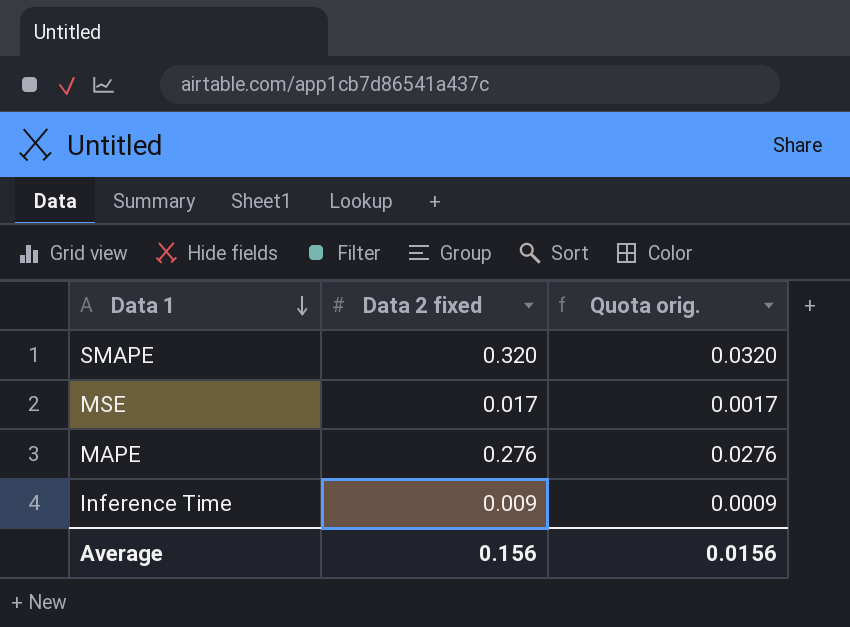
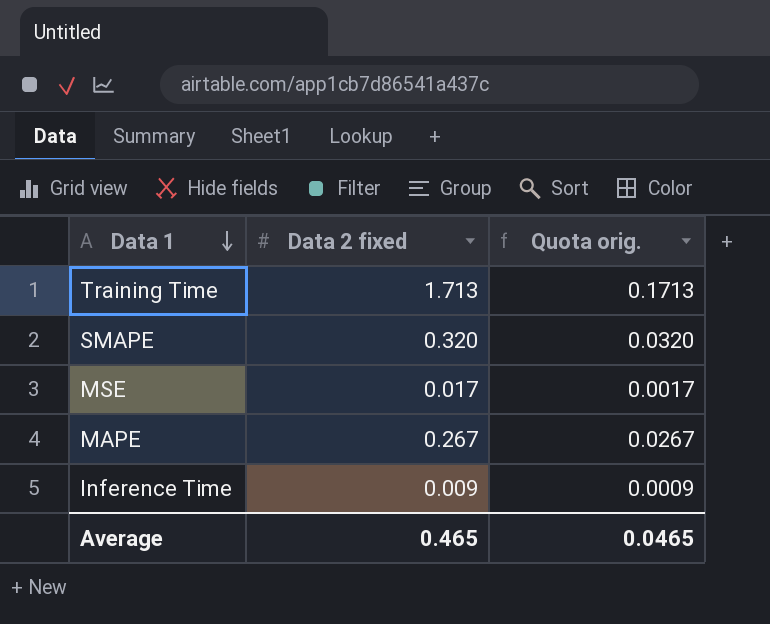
row Training Time: none -> 1.713 | 0.1713
MAPE | Data 2 fixed: 0.276 -> 0.267
MAPE | Quota orig.: 0.0276 -> 0.0267
Average | Data 2 fixed: 0.156 -> 0.465
Average | Quota orig.: 0.0156 -> 0.0465

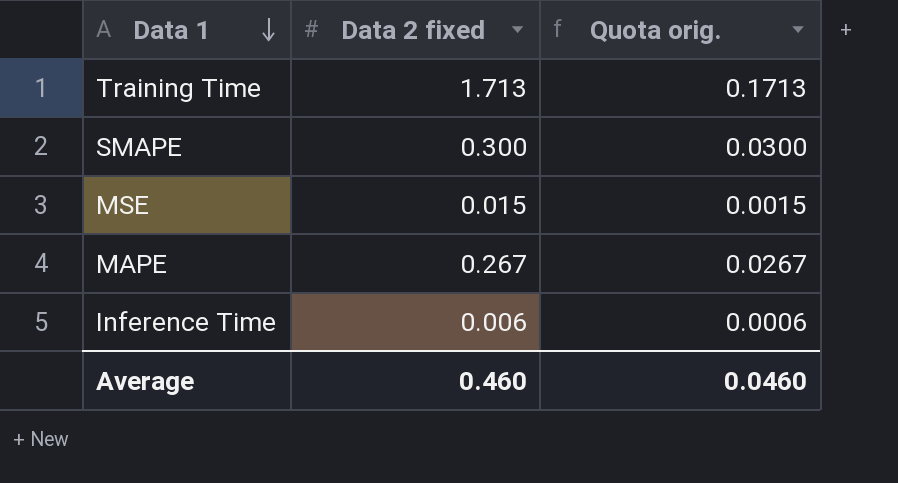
SMAPE | Data 2 fixed: 0.320 -> 0.300
SMAPE | Quota orig.: 0.0320 -> 0.0300
MSE | Data 2 fixed: 0.017 -> 0.015
MSE | Quota orig.: 0.0017 -> 0.0015
Inference Time | Data 2 fixed: 0.009 -> 0.006
Inference Time | Quota orig.: 0.0009 -> 0.0006
Average | Data 2 fixed: 0.465 -> 0.460
Average | Quota orig.: 0.0465 -> 0.0460

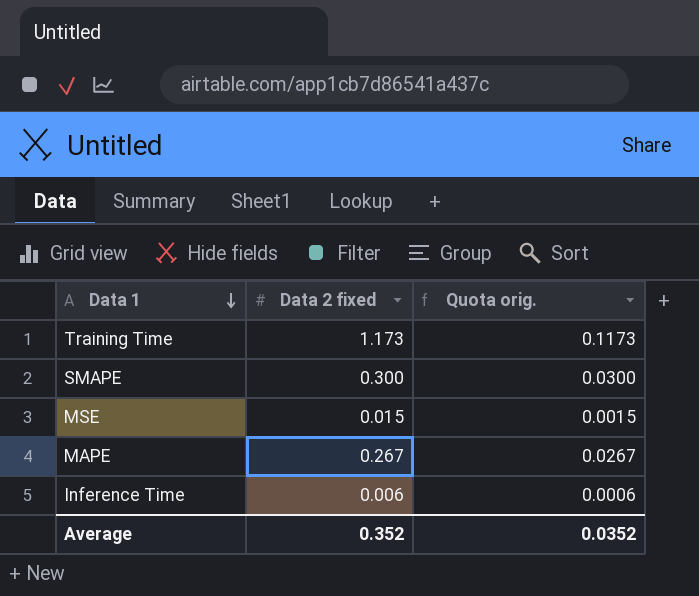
Training Time | Data 2 fixed: 1.713 -> 1.173
Training Time | Quota orig.: 0.1713 -> 0.1173
Average | Data 2 fixed: 0.460 -> 0.352
Average | Quota orig.: 0.0460 -> 0.0352

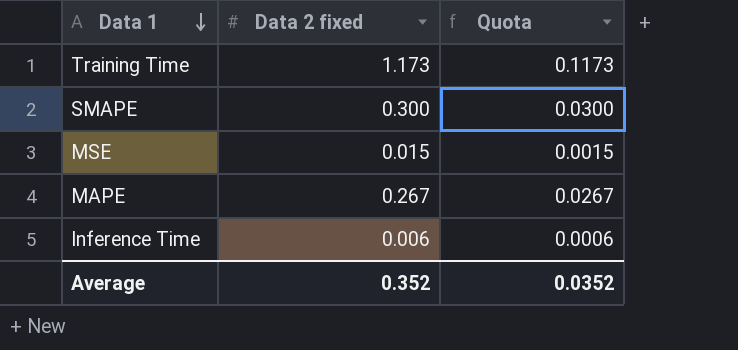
column name: Quota orig. -> Quota

